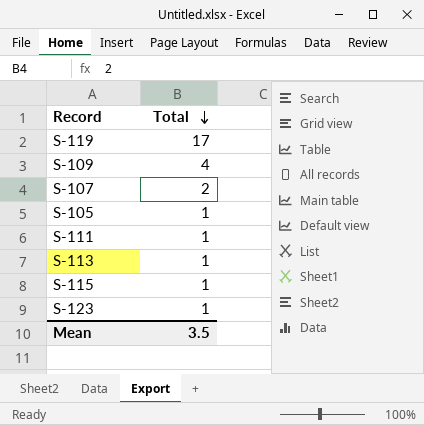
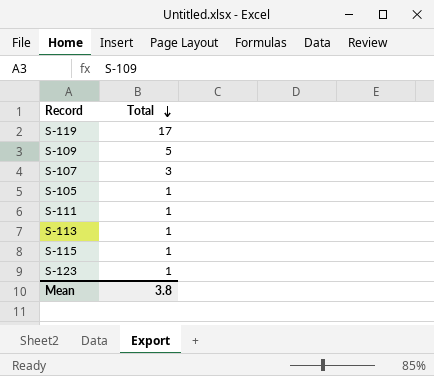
S-109 | Total: 4 -> 5
S-107 | Total: 2 -> 3
Mean | Total: 3.5 -> 3.8

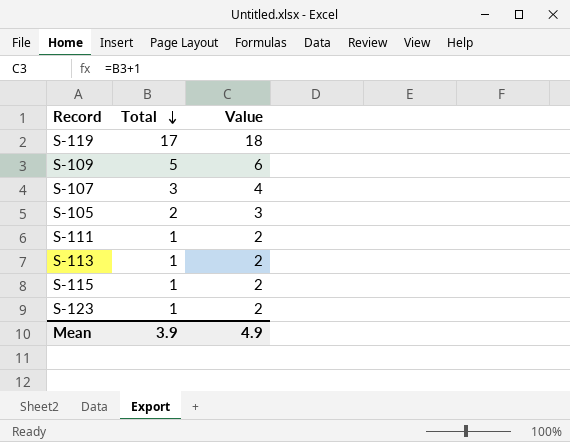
column Value | formula: none -> [Total] + 1
S-105 | Total: 1 -> 2
Mean | Total: 3.8 -> 3.9

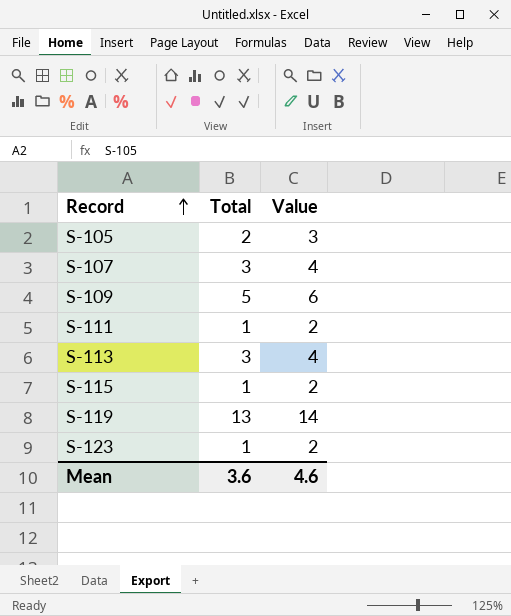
row order: Total descending -> Record ascending
S-113 | Total: 1 -> 3
S-113 | Value: 2 -> 4
S-119 | Total: 17 -> 13
S-119 | Value: 18 -> 14
Mean | Total: 3.9 -> 3.6
Mean | Value: 4.9 -> 4.6

